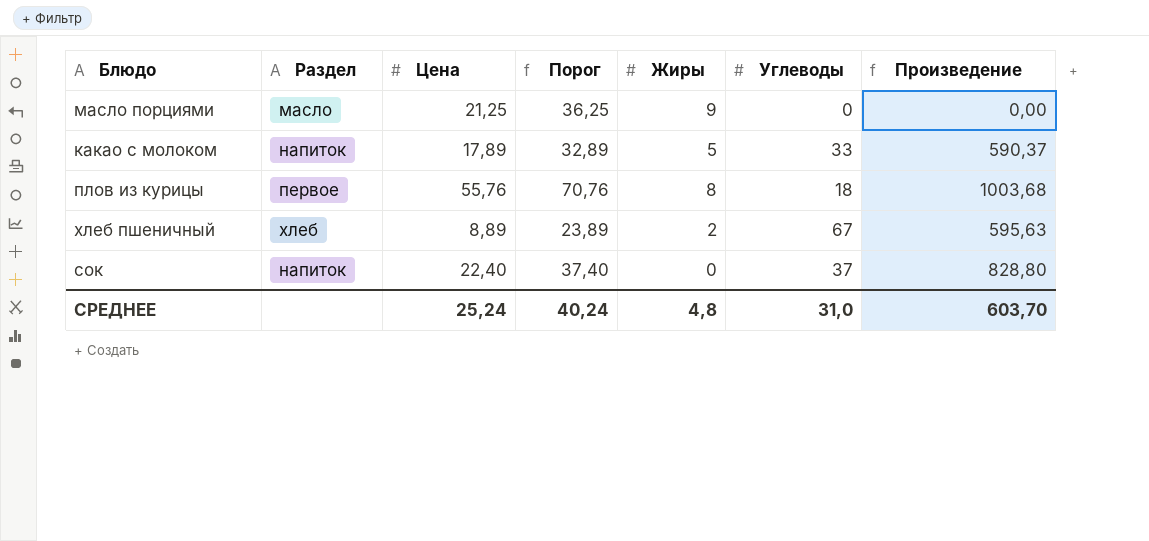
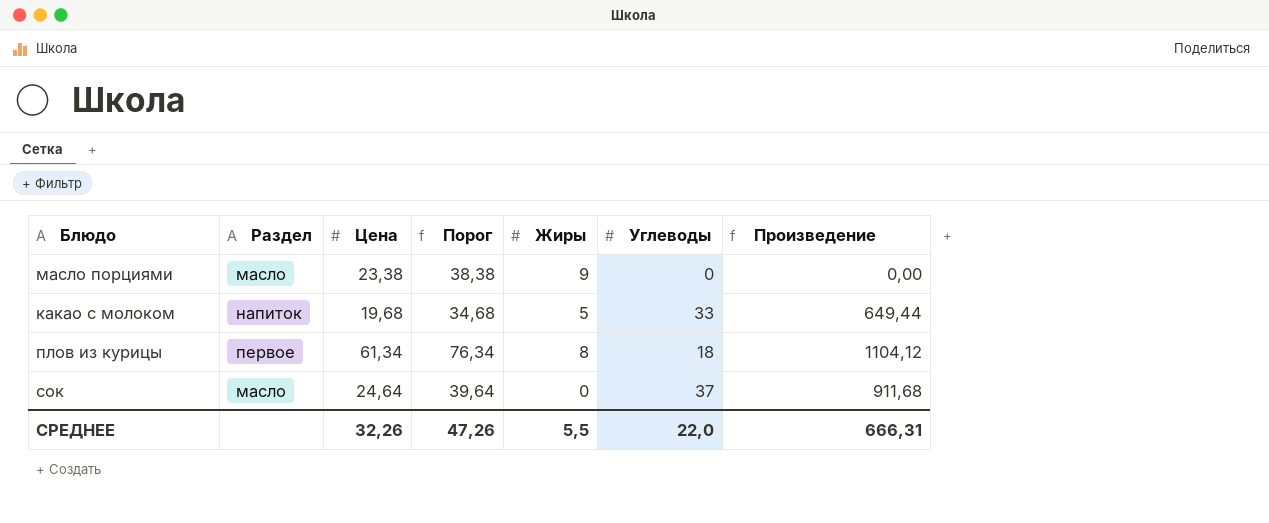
row хлеб пшеничный: хлеб | 8,89 | 23,89 | 2 | 67 | 595,63 -> none
масло порциями | Цена: 21,25 -> 23,38
масло порциями | Порог: 36,25 -> 38,38
какао с молоком | Цена: 17,89 -> 19,68
какао с молоком | Порог: 32,89 -> 34,68
какао с молоком | Произведение: 590,37 -> 649,44
плов из курицы | Цена: 55,76 -> 61,34
плов из курицы | Порог: 70,76 -> 76,34
плов из курицы | Произведение: 1003,68 -> 1104,12
сок | Раздел: напиток -> масло
сок | Цена: 22,40 -> 24,64
сок | Порог: 37,40 -> 39,64
сок | Произведение: 828,80 -> 911,68
СРЕДНЕЕ | Цена: 25,24 -> 32,26
СРЕДНЕЕ | Порог: 40,24 -> 47,26
СРЕДНЕЕ | Жиры: 4,8 -> 5,5
СРЕДНЕЕ | Углеводы: 31,0 -> 22,0
СРЕДНЕЕ | Произведение: 603,70 -> 666,31

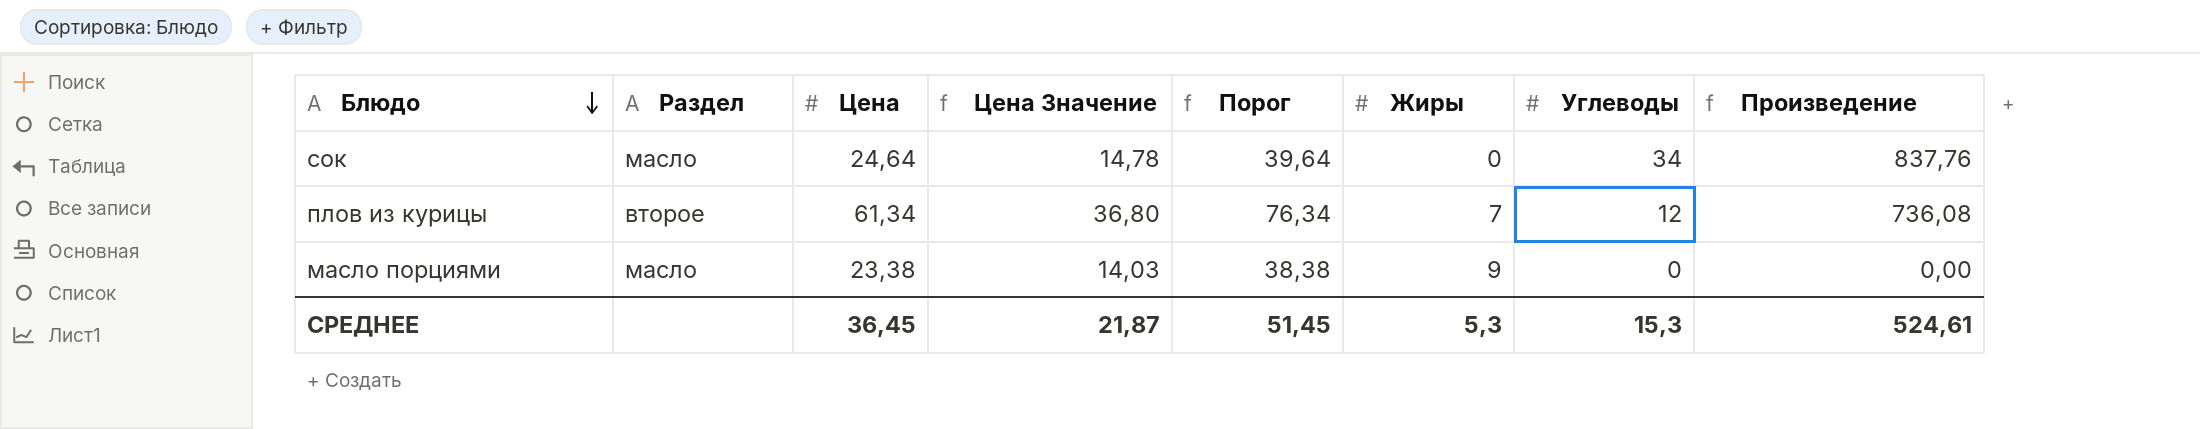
row order: none -> Блюдо descending
column Цена Значение | formula: none -> [Цена] * 0,6
row какао с молоком: напиток | 19,68 | 34,68 | 5 | 33 | 649,44 -> none
сок | Углеводы: 37 -> 34
сок | Произведение: 911,68 -> 837,76
плов из курицы | Раздел: первое -> второе
плов из курицы | Жиры: 8 -> 7
плов из курицы | Углеводы: 18 -> 12
плов из курицы | Произведение: 1104,12 -> 736,08
СРЕДНЕЕ | Цена: 32,26 -> 36,45
СРЕДНЕЕ | Порог: 47,26 -> 51,45
СРЕДНЕЕ | Жиры: 5,5 -> 5,3
СРЕДНЕЕ | Углеводы: 22,0 -> 15,3
СРЕДНЕЕ | Произведение: 666,31 -> 524,61

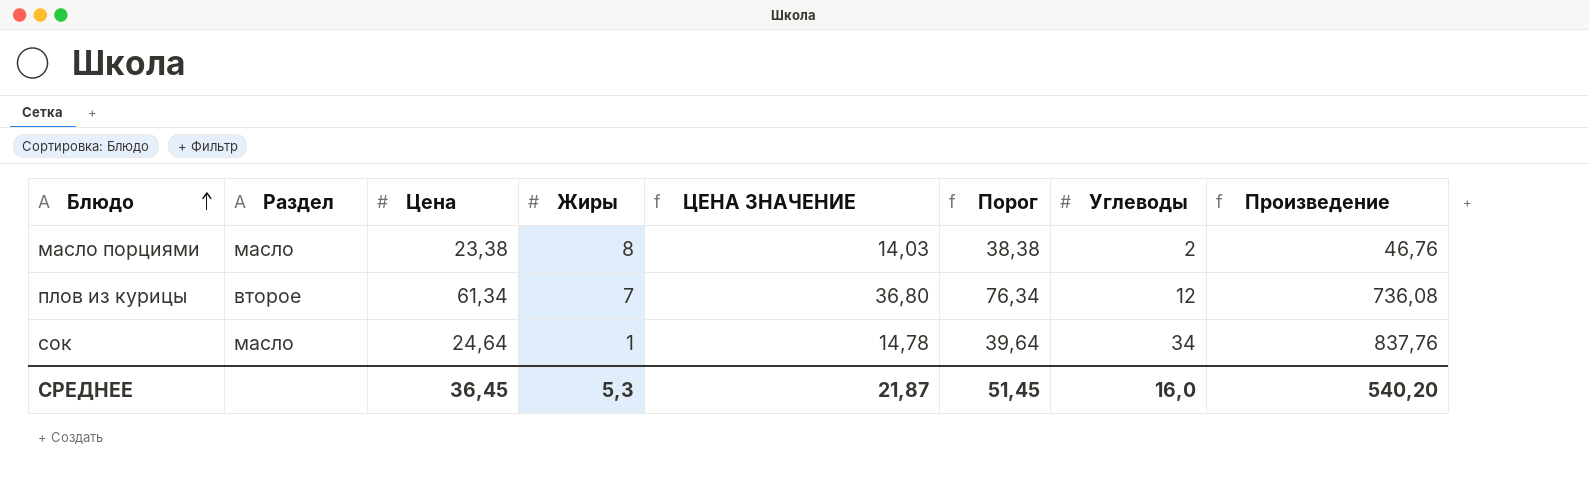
row order: Блюдо descending -> Блюдо ascending
column Жиры | position: 6 -> 4
column name: Цена Значение -> ЦЕНА ЗНАЧЕНИЕ
масло порциями | Жиры: 9 -> 8
масло порциями | Углеводы: 0 -> 2
масло порциями | Произведение: 0,00 -> 46,76
сок | Жиры: 0 -> 1
СРЕДНЕЕ | Углеводы: 15,3 -> 16,0
СРЕДНЕЕ | Произведение: 524,61 -> 540,20

